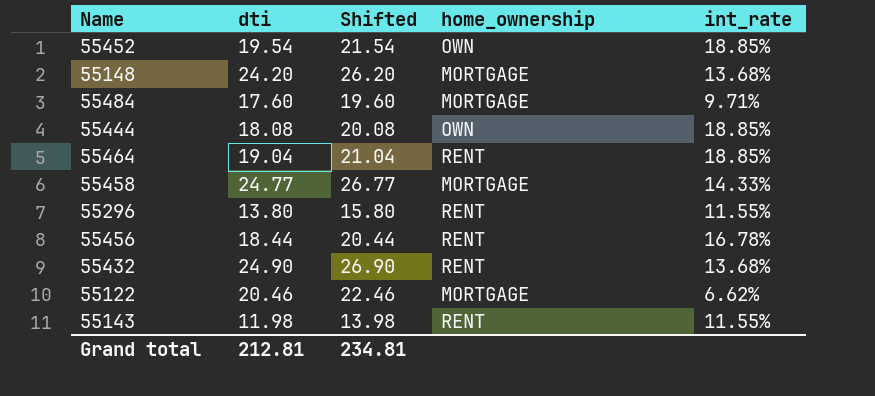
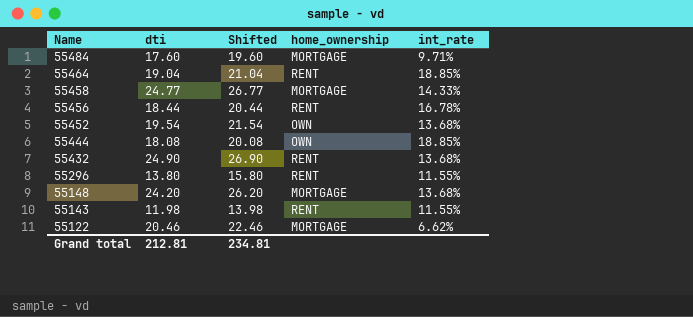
row order: none -> Name descending
55452 | int_rate: 18.85% -> 13.68%

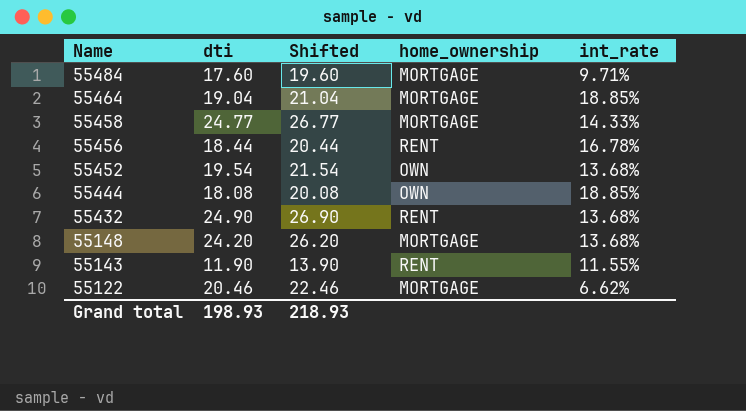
row 55296: 13.80 | 15.80 | RENT | 11.55% -> none
55464 | home_ownership: RENT -> MORTGAGE
55143 | dti: 11.98 -> 11.90
55143 | Shifted: 13.98 -> 13.90
Grand total | dti: 212.81 -> 198.93
Grand total | Shifted: 234.81 -> 218.93

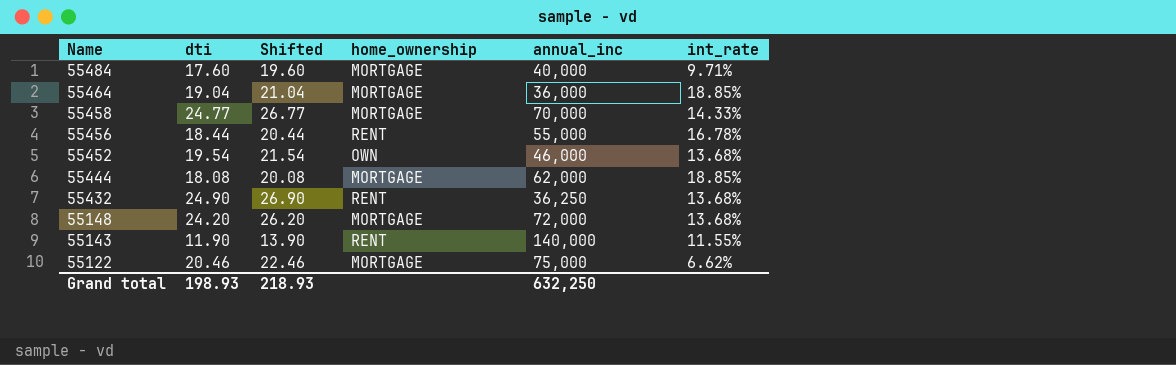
column annual_inc | position: none -> 5
55444 | home_ownership: OWN -> MORTGAGE

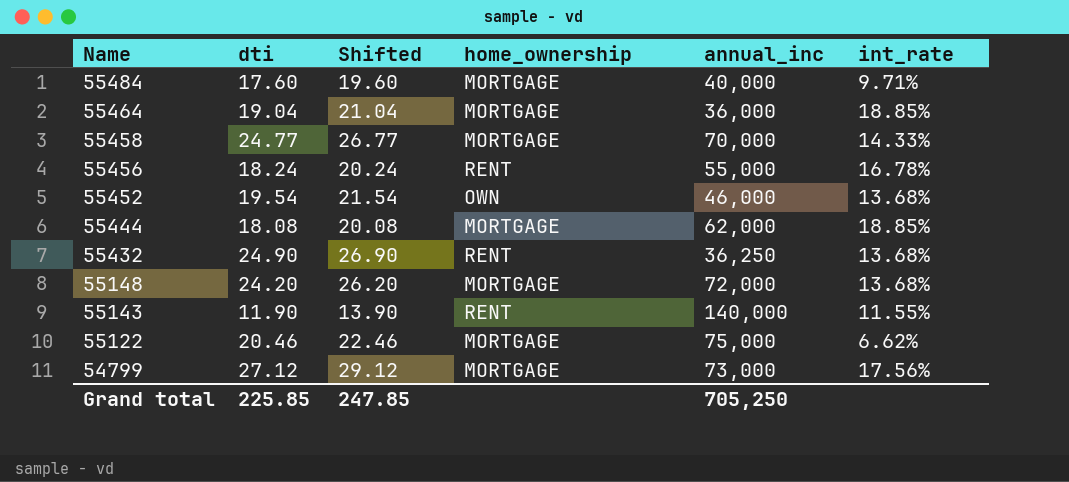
55456 | dti: 18.44 -> 18.24
55456 | Shifted: 20.44 -> 20.24
row 54799: none -> 27.12 | 29.12 | MORTGAGE | 73,000 | 17.56%
Grand total | dti: 198.93 -> 225.85
Grand total | Shifted: 218.93 -> 247.85
Grand total | annual_inc: 632,250 -> 705,250

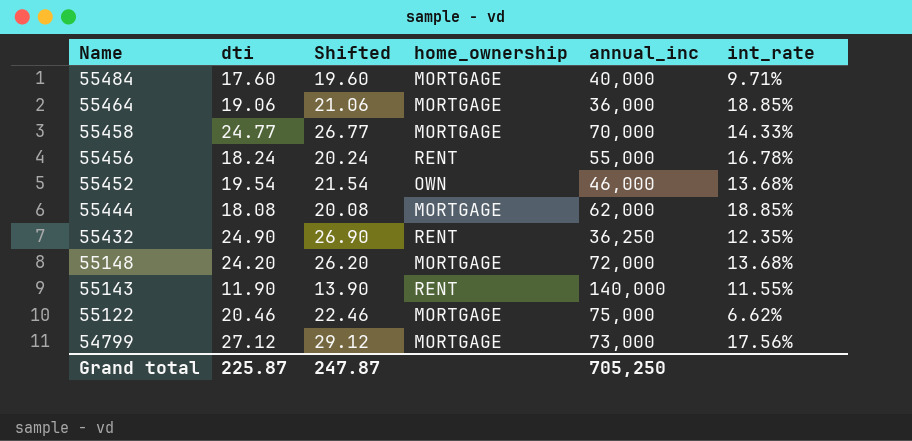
55464 | dti: 19.04 -> 19.06
55464 | Shifted: 21.04 -> 21.06
55432 | int_rate: 13.68% -> 12.35%
Grand total | dti: 225.85 -> 225.87
Grand total | Shifted: 247.85 -> 247.87

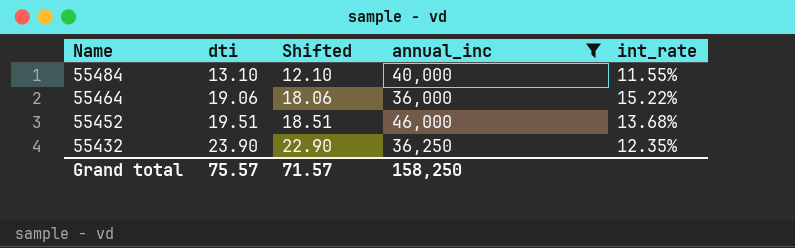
filter: none -> annual_inc <= 46,000
column home_ownership | position: 4 -> none
column Shifted | formula: [dti] + 2 -> [dti] - 1
55484 | dti: 17.60 -> 13.10
55484 | int_rate: 9.71% -> 11.55%
55464 | int_rate: 18.85% -> 15.22%
55452 | dti: 19.54 -> 19.51
55432 | dti: 24.90 -> 23.90
Grand total | dti: 225.87 -> 75.57
Grand total | Shifted: 247.87 -> 71.57
Grand total | annual_inc: 705,250 -> 158,250

